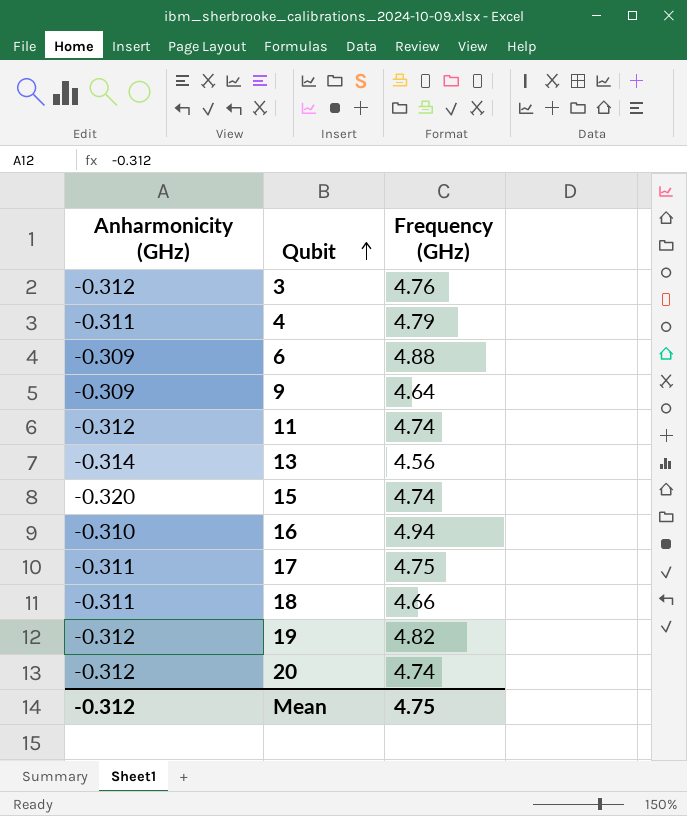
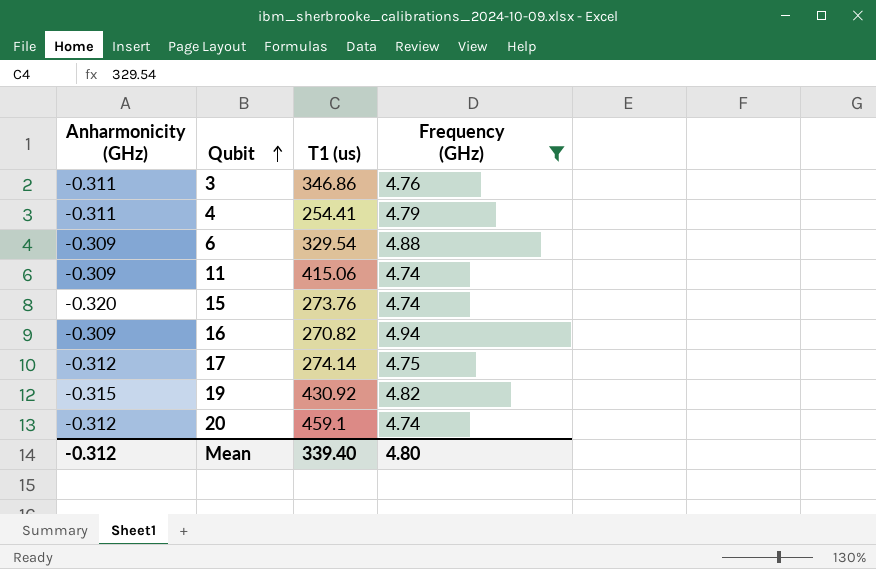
filter: none -> Frequency (GHz) >= 4.74
column T1 (us) | position: none -> 3
3 | Anharmonicity (GHz): -0.312 -> -0.311
11 | Anharmonicity (GHz): -0.312 -> -0.309
16 | Anharmonicity (GHz): -0.310 -> -0.309
17 | Anharmonicity (GHz): -0.311 -> -0.312
19 | Anharmonicity (GHz): -0.312 -> -0.315
Mean | Frequency (GHz): 4.75 -> 4.80

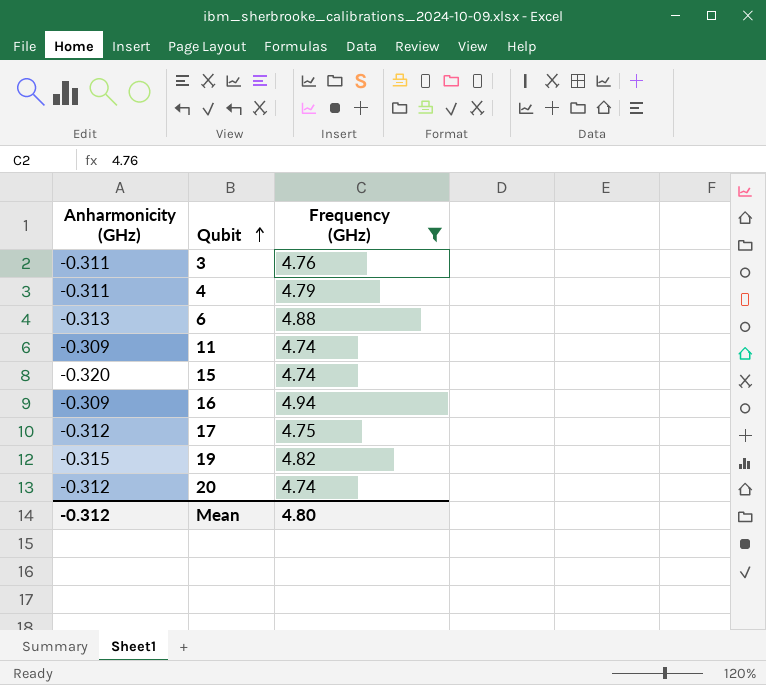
column T1 (us) | position: 3 -> none
6 | Anharmonicity (GHz): -0.309 -> -0.313

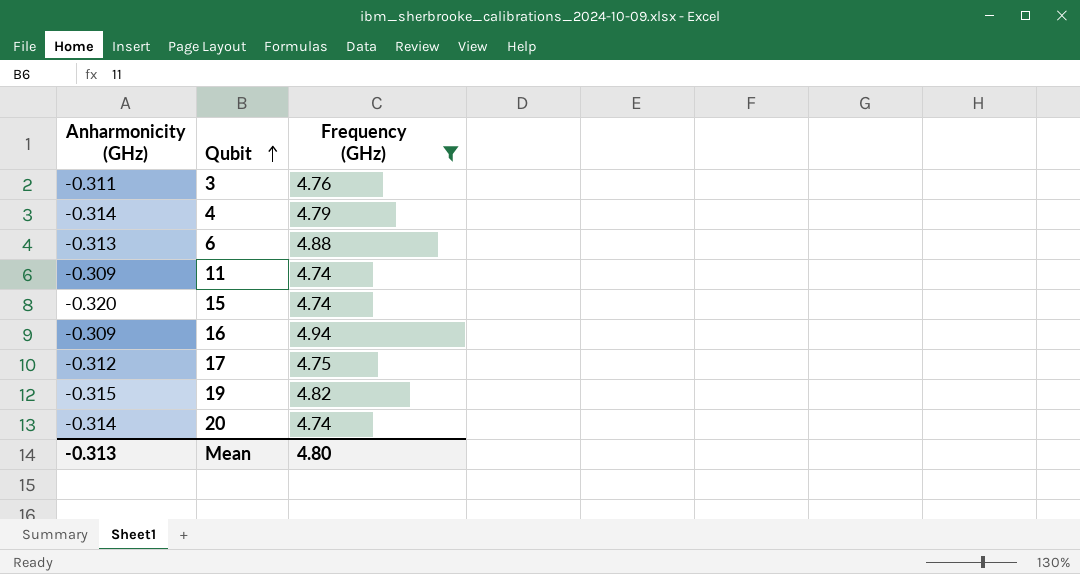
4 | Anharmonicity (GHz): -0.311 -> -0.314
20 | Anharmonicity (GHz): -0.312 -> -0.314
Mean | Anharmonicity (GHz): -0.312 -> -0.313

